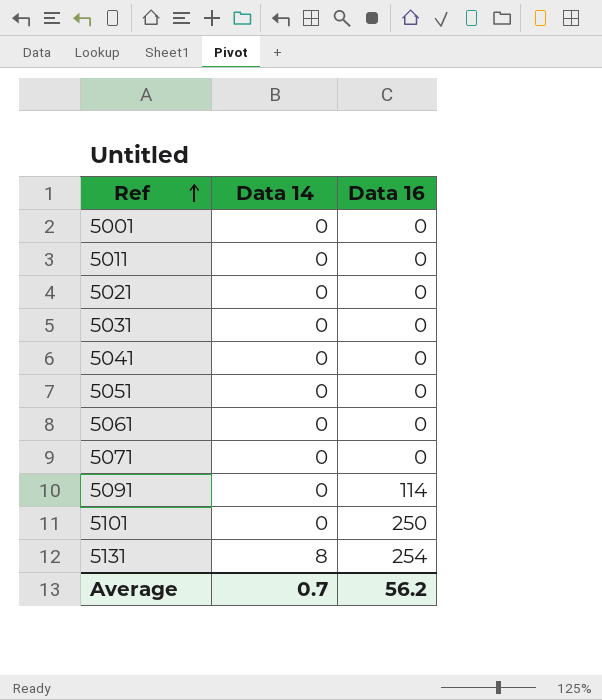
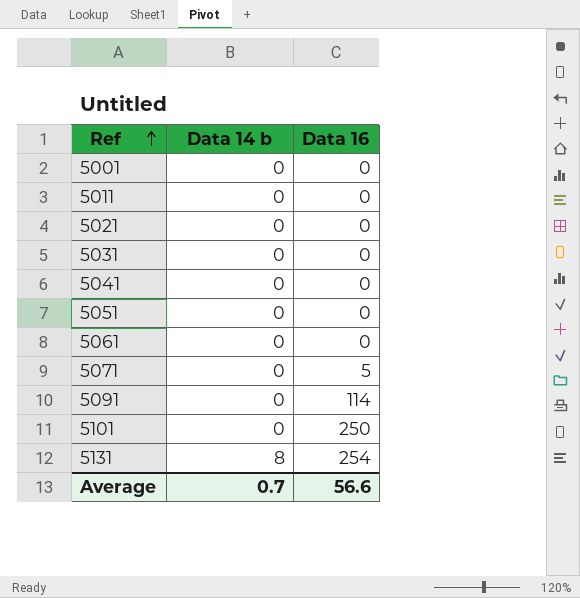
column name: Data 14 -> Data 14 b
5071 | Data 16: 0 -> 5
Average | Data 16: 56.2 -> 56.6

